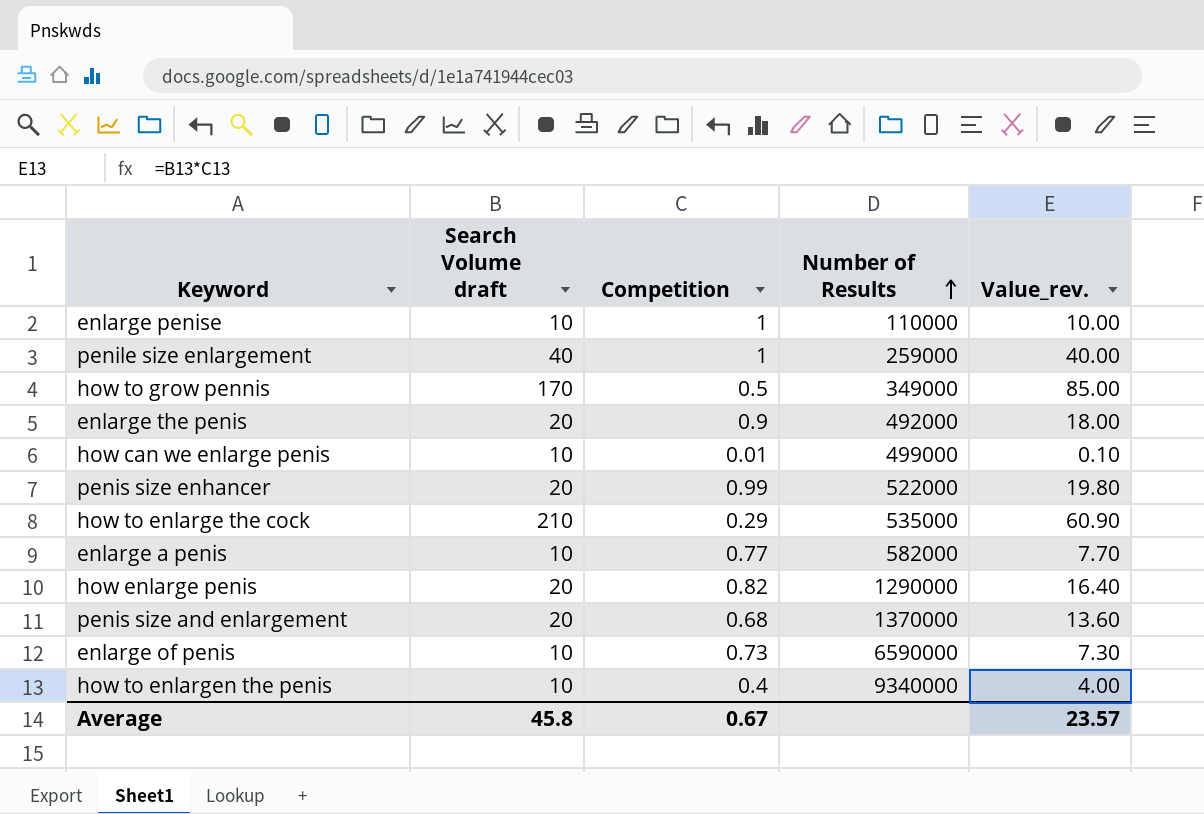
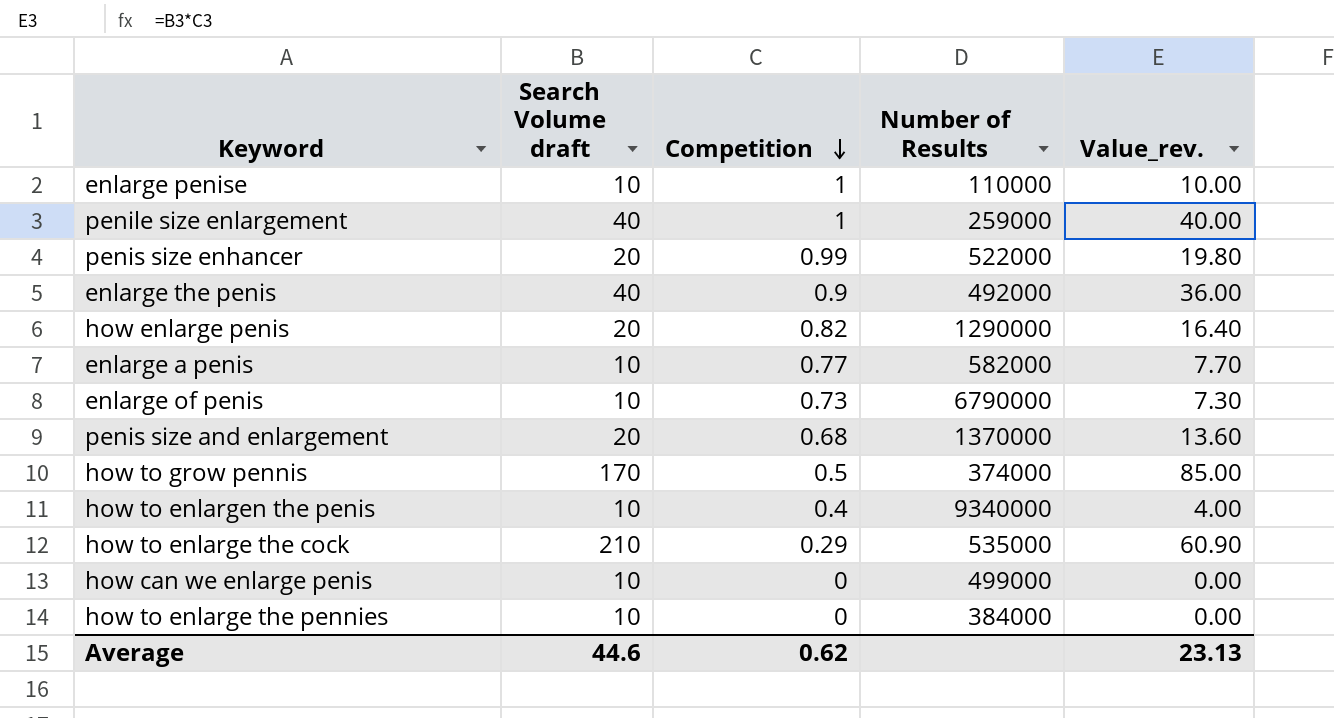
row order: Number of Results ascending -> Competition descending
enlarge the penis | Search Volume draft: 20 -> 40
enlarge the penis | Value_rev.: 18.00 -> 36.00
enlarge of penis | Number of Results: 6590000 -> 6790000
how to grow pennis | Number of Results: 349000 -> 374000
how can we enlarge penis | Competition: 0.01 -> 0
how can we enlarge penis | Value_rev.: 0.10 -> 0.00
row how to enlarge the pennies: none -> 10 | 0 | 384000 | 0.00
Average | Search Volume draft: 45.8 -> 44.6
Average | Competition: 0.67 -> 0.62
Average | Value_rev.: 23.57 -> 23.13

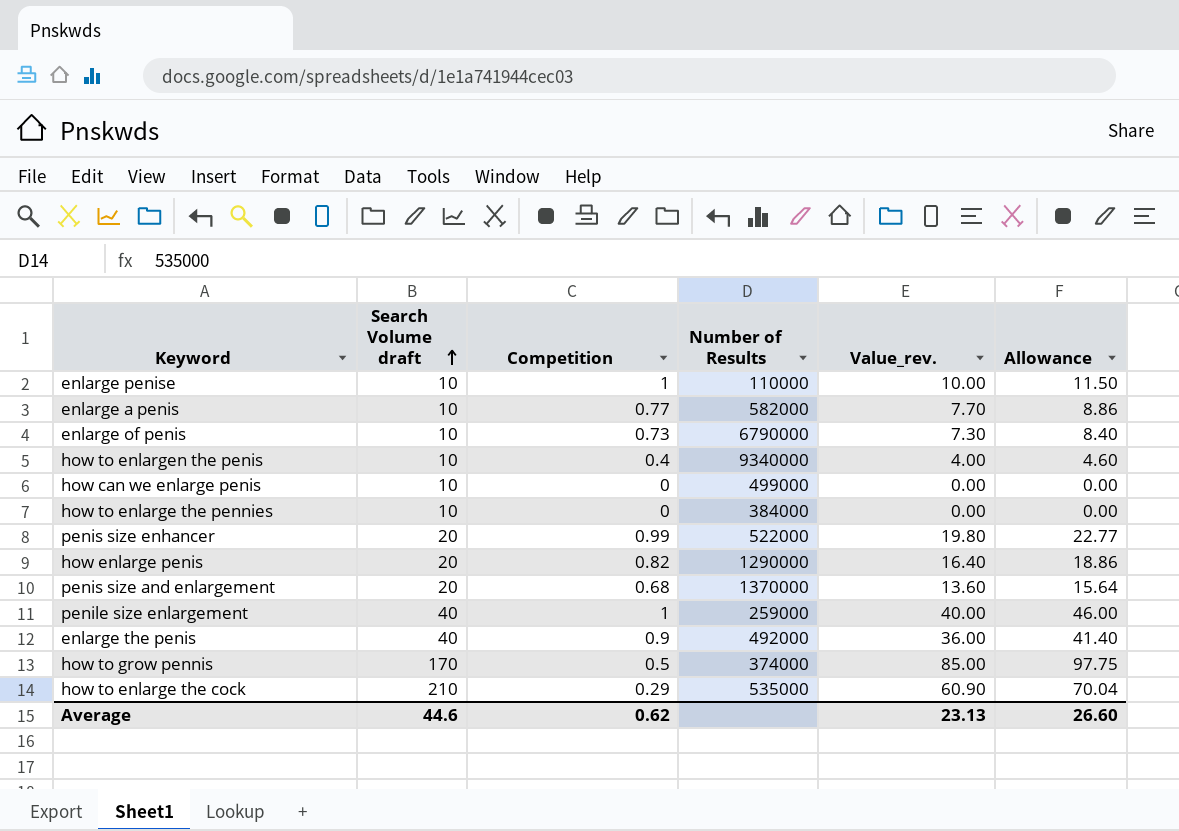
row order: Competition descending -> Search Volume draft ascending
column Allowance | formula: none -> [Value_rev.] * 1.15

